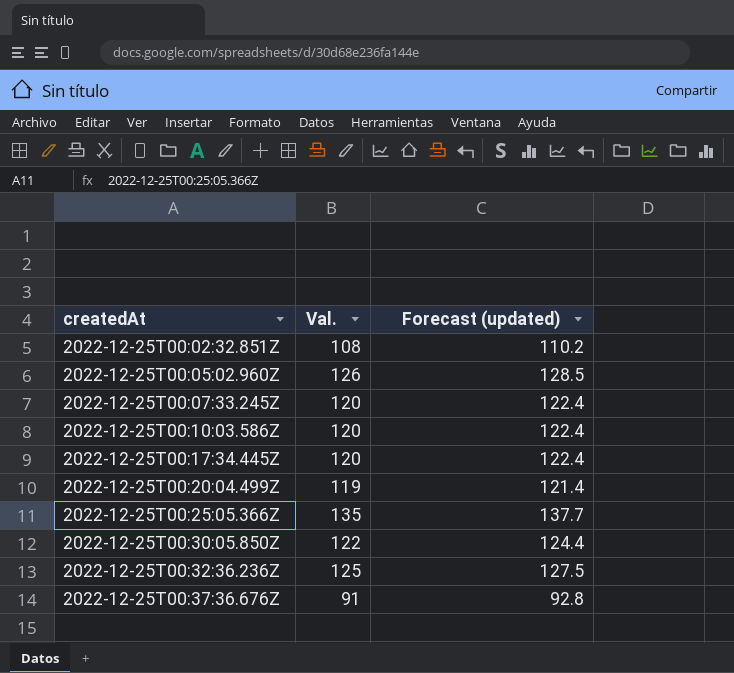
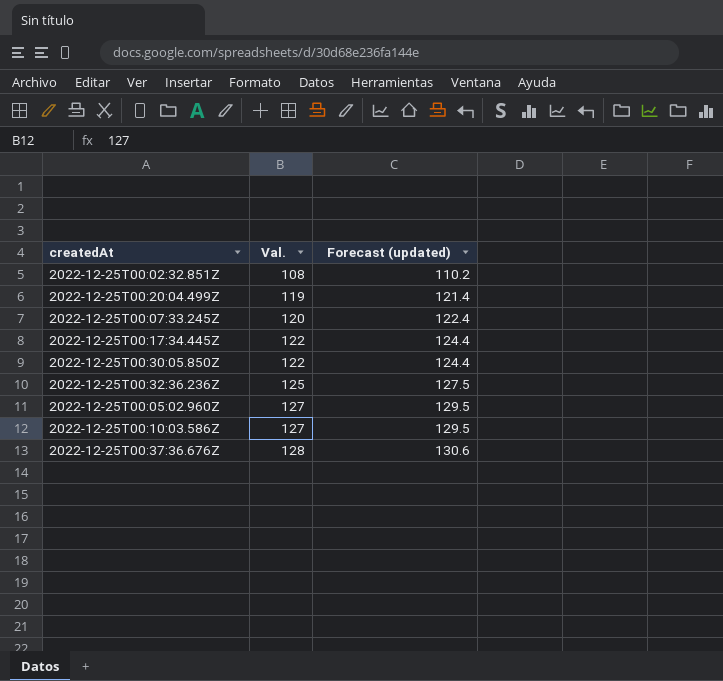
row order: createdAt ascending -> Val. ascending
row 2022-12-25T00:25:05.366Z: 135 | 137.7 -> none
2022-12-25T00:17:34.445Z | Val.: 120 -> 122
2022-12-25T00:17:34.445Z | Forecast (updated): 122.4 -> 124.4
2022-12-25T00:05:02.960Z | Val.: 126 -> 127
2022-12-25T00:05:02.960Z | Forecast (updated): 128.5 -> 129.5
2022-12-25T00:10:03.586Z | Val.: 120 -> 127
2022-12-25T00:10:03.586Z | Forecast (updated): 122.4 -> 129.5
2022-12-25T00:37:36.676Z | Val.: 91 -> 128
2022-12-25T00:37:36.676Z | Forecast (updated): 92.8 -> 130.6

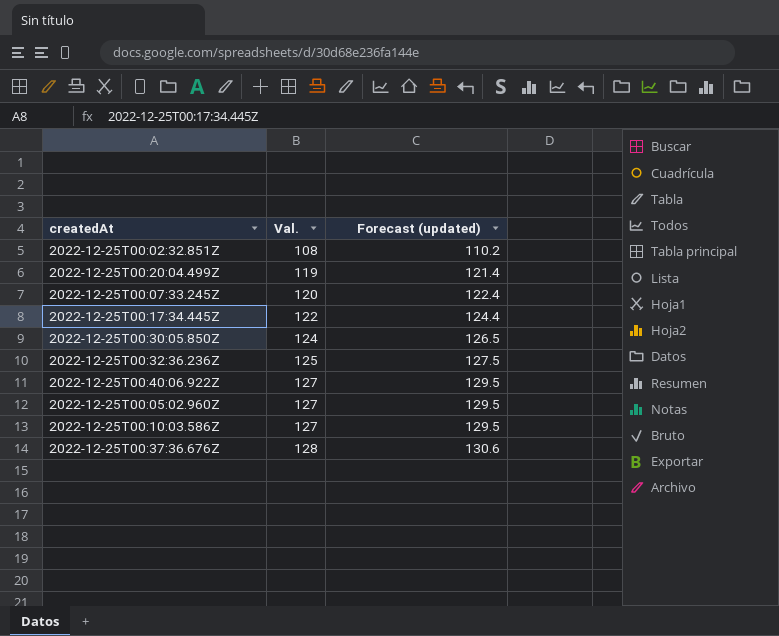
2022-12-25T00:30:05.850Z | Val.: 122 -> 124
2022-12-25T00:30:05.850Z | Forecast (updated): 124.4 -> 126.5
row 2022-12-25T00:40:06.922Z: none -> 127 | 129.5

